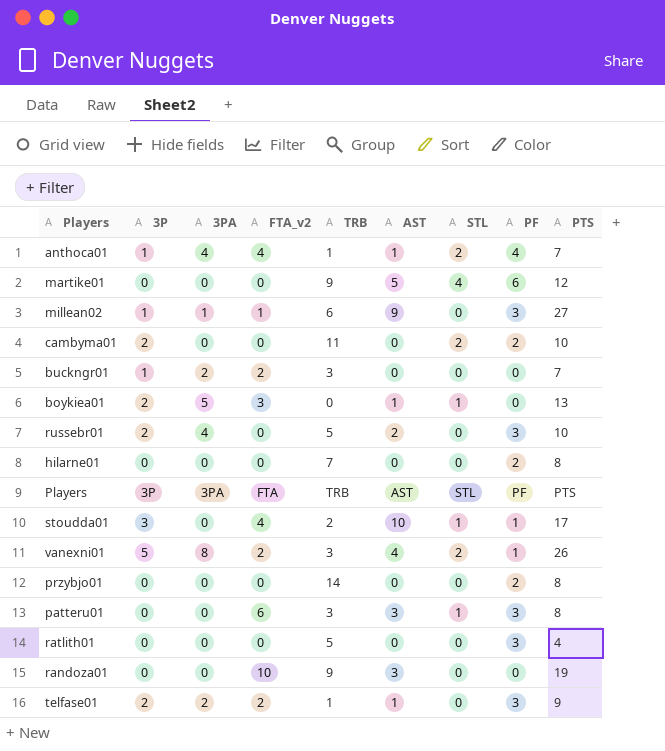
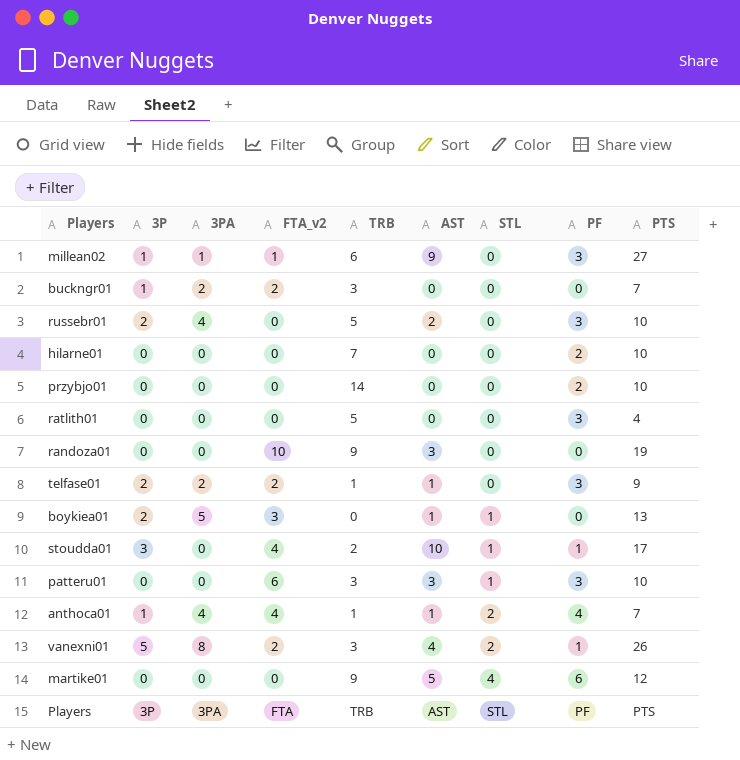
row order: none -> STL ascending
row cambyma01: 2 | 0 | 0 | 11 | 0 | 2 | 2 | 10 -> none
hilarne01 | PTS: 8 -> 10
przybjo01 | PTS: 8 -> 10
patteru01 | PTS: 8 -> 10

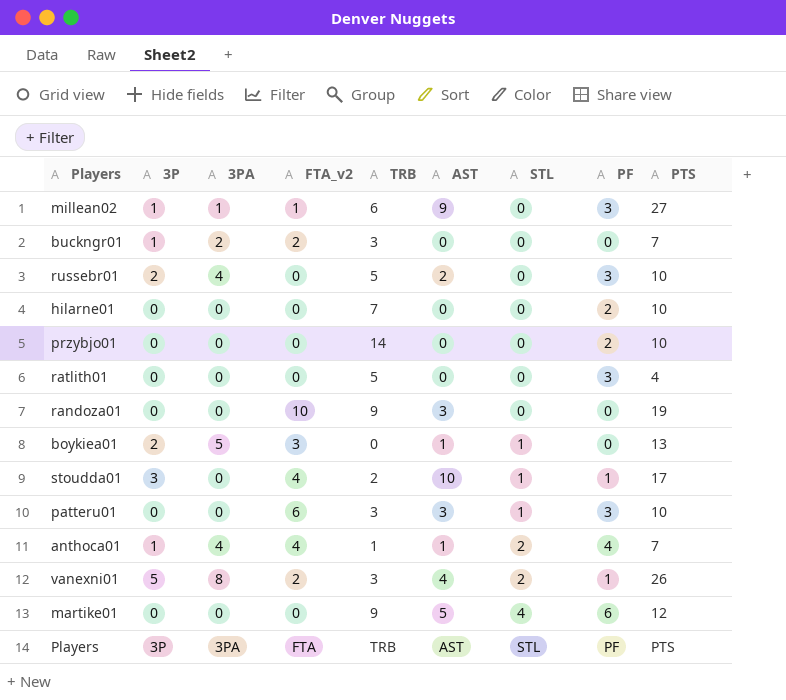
row telfase01: 2 | 2 | 2 | 1 | 1 | 0 | 3 | 9 -> none

